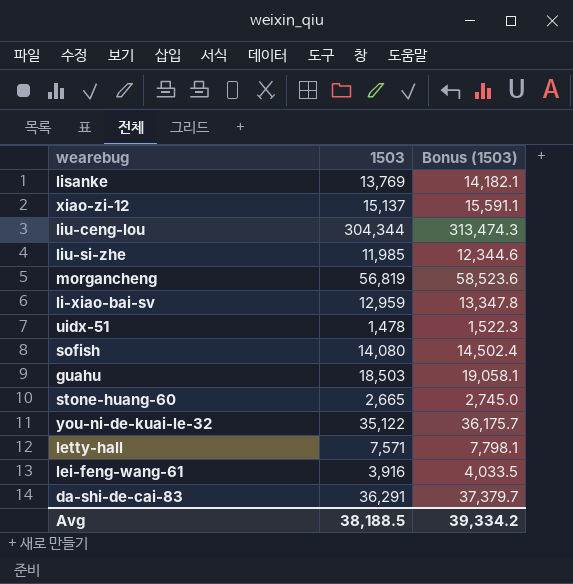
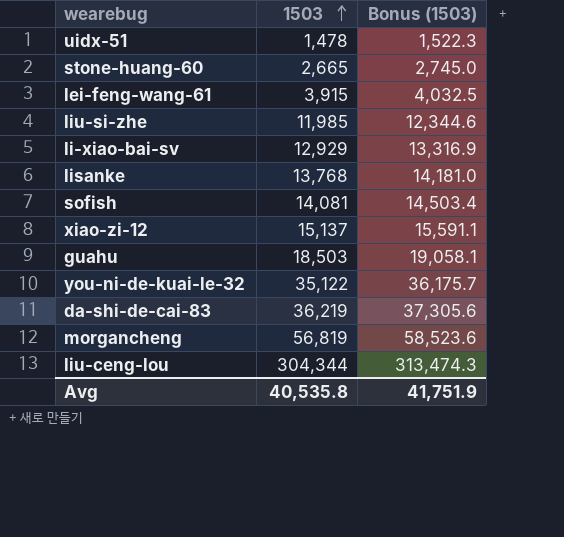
row order: none -> 1503 ascending
row letty-hall: 7,571 | 7,798.1 -> none
lei-feng-wang-61 | 1503: 3,916 -> 3,915
lei-feng-wang-61 | Bonus (1503): 4,033.5 -> 4,032.5
li-xiao-bai-sv | 1503: 12,959 -> 12,929
li-xiao-bai-sv | Bonus (1503): 13,347.8 -> 13,316.9
lisanke | 1503: 13,769 -> 13,768
lisanke | Bonus (1503): 14,182.1 -> 14,181.0
sofish | 1503: 14,080 -> 14,081
sofish | Bonus (1503): 14,502.4 -> 14,503.4
da-shi-de-cai-83 | 1503: 36,291 -> 36,219
da-shi-de-cai-83 | Bonus (1503): 37,379.7 -> 37,305.6
Avg | 1503: 38,188.5 -> 40,535.8
Avg | Bonus (1503): 39,334.2 -> 41,751.9

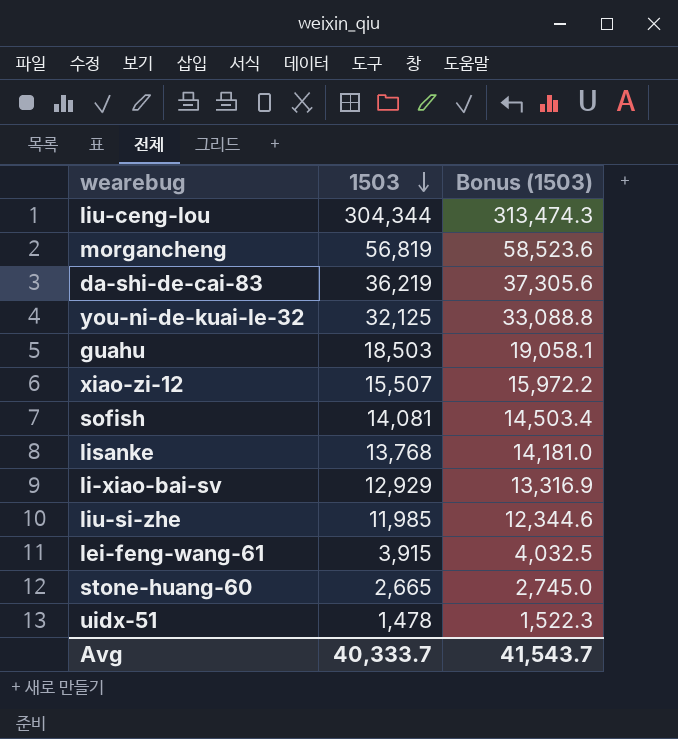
row order: 1503 ascending -> 1503 descending
you-ni-de-kuai-le-32 | 1503: 35,122 -> 32,125
you-ni-de-kuai-le-32 | Bonus (1503): 36,175.7 -> 33,088.8
xiao-zi-12 | 1503: 15,137 -> 15,507
xiao-zi-12 | Bonus (1503): 15,591.1 -> 15,972.2
Avg | 1503: 40,535.8 -> 40,333.7
Avg | Bonus (1503): 41,751.9 -> 41,543.7

